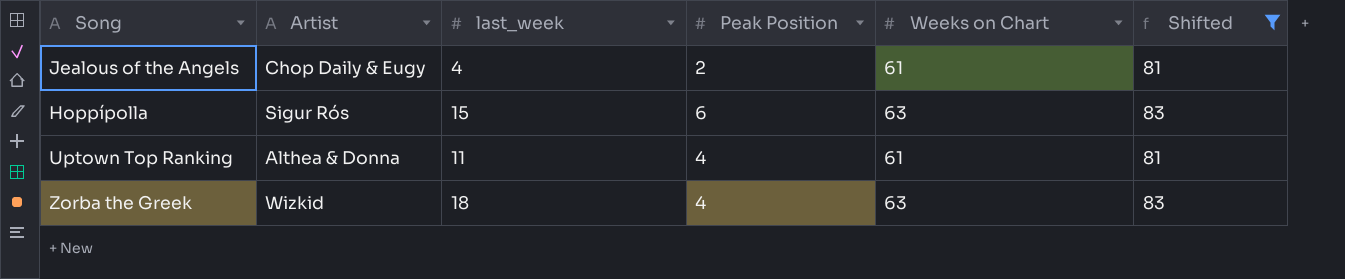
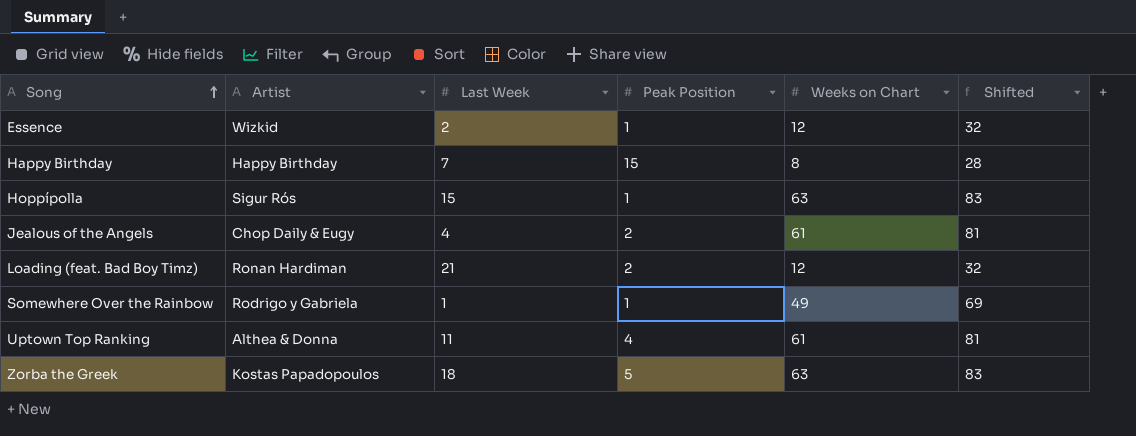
filter: Shifted >= 81 -> none
row order: none -> Song ascending
column name: last_week -> Last Week
Hoppípolla | Peak Position: 6 -> 1
Zorba the Greek | Artist: Wizkid -> Kostas Papadopoulos
Zorba the Greek | Peak Position: 4 -> 5

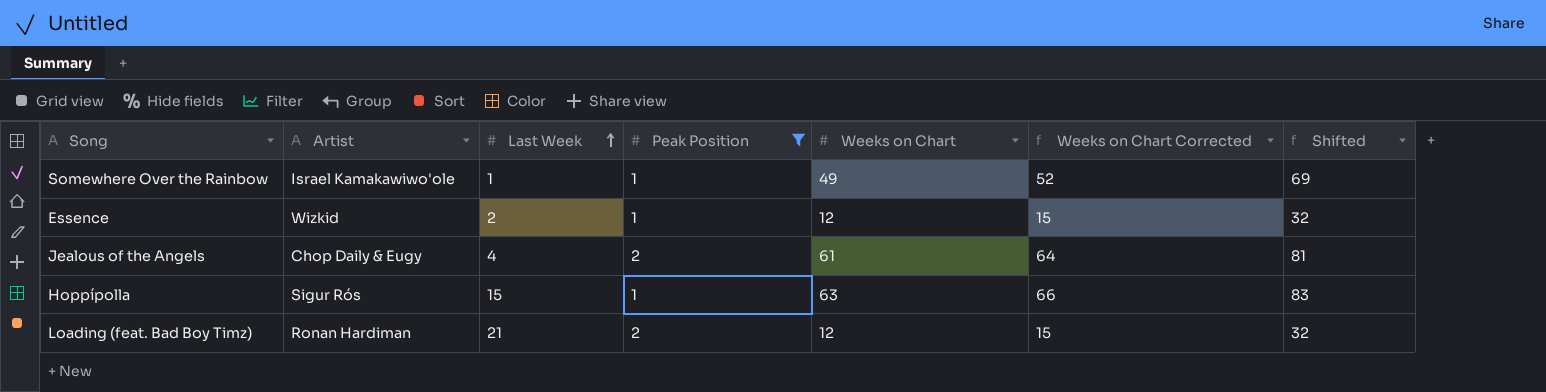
filter: none -> Peak Position <= 2
row order: Song ascending -> Last Week ascending
column Weeks on Chart Corrected | formula: none -> [Weeks on Chart] + 3
Somewhere Over the Rainbow | Artist: Rodrigo y Gabriela -> Israel Kamakawiwo'ole

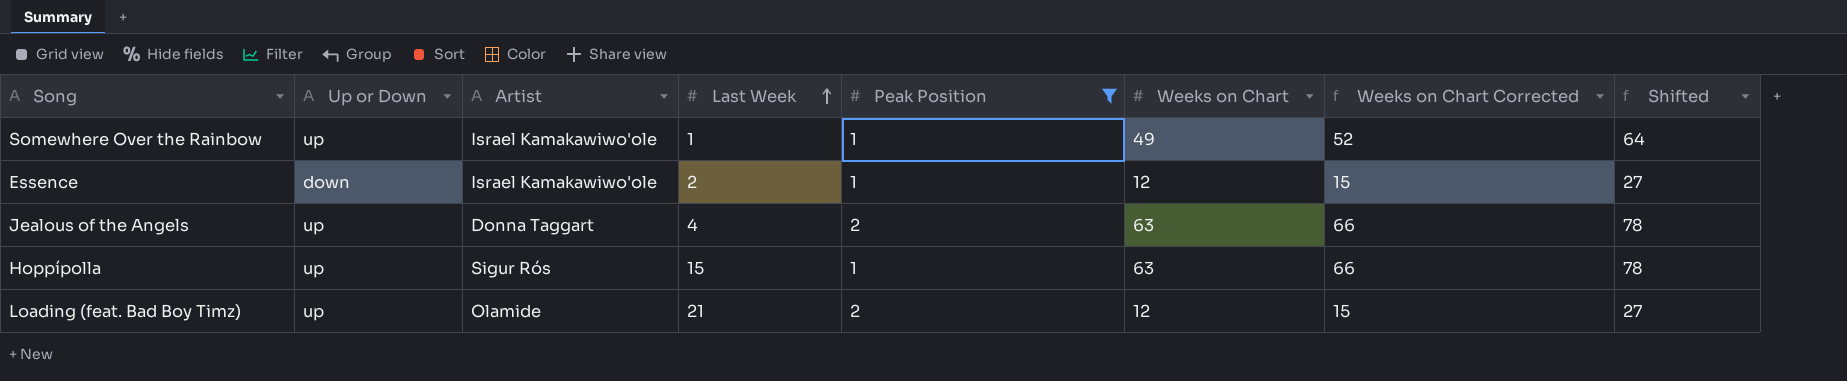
column Up or Down | position: none -> 2
column Shifted | formula: [Weeks on Chart] + 20 -> [Weeks on Chart] + 15
Essence | Artist: Wizkid -> Israel Kamakawiwo'ole
Jealous of the Angels | Artist: Chop Daily & Eugy -> Donna Taggart
Jealous of the Angels | Weeks on Chart: 61 -> 63
Jealous of the Angels | Weeks on Chart Corrected: 64 -> 66
Loading (feat. Bad Boy Timz) | Artist: Ronan Hardiman -> Olamide

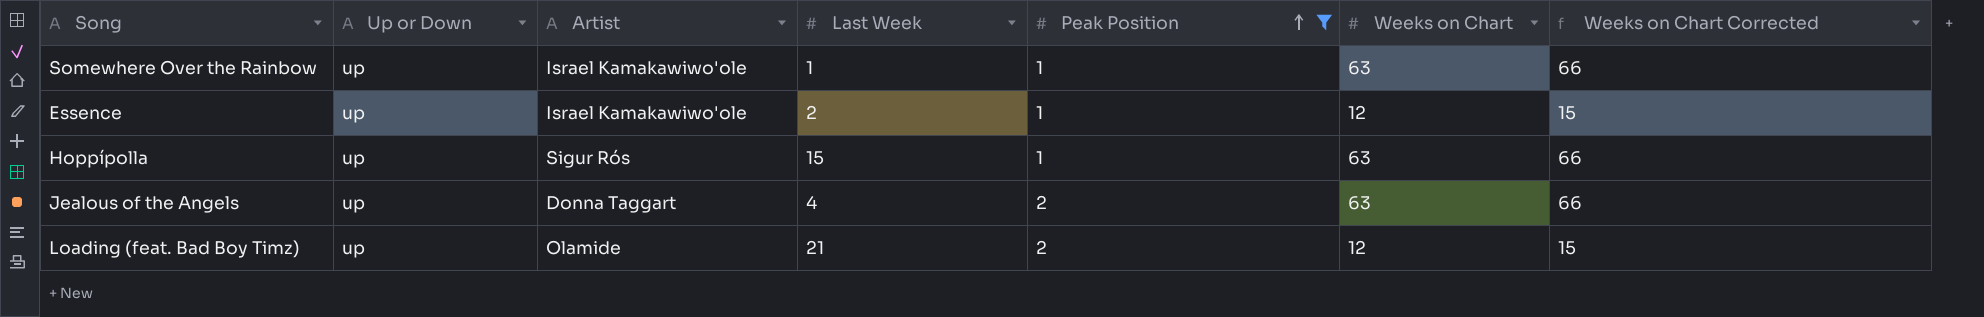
row order: Last Week ascending -> Peak Position ascending
column Shifted | formula: [Weeks on Chart] + 15 -> none
Somewhere Over the Rainbow | Weeks on Chart: 49 -> 63
Somewhere Over the Rainbow | Weeks on Chart Corrected: 52 -> 66
Essence | Up or Down: down -> up

